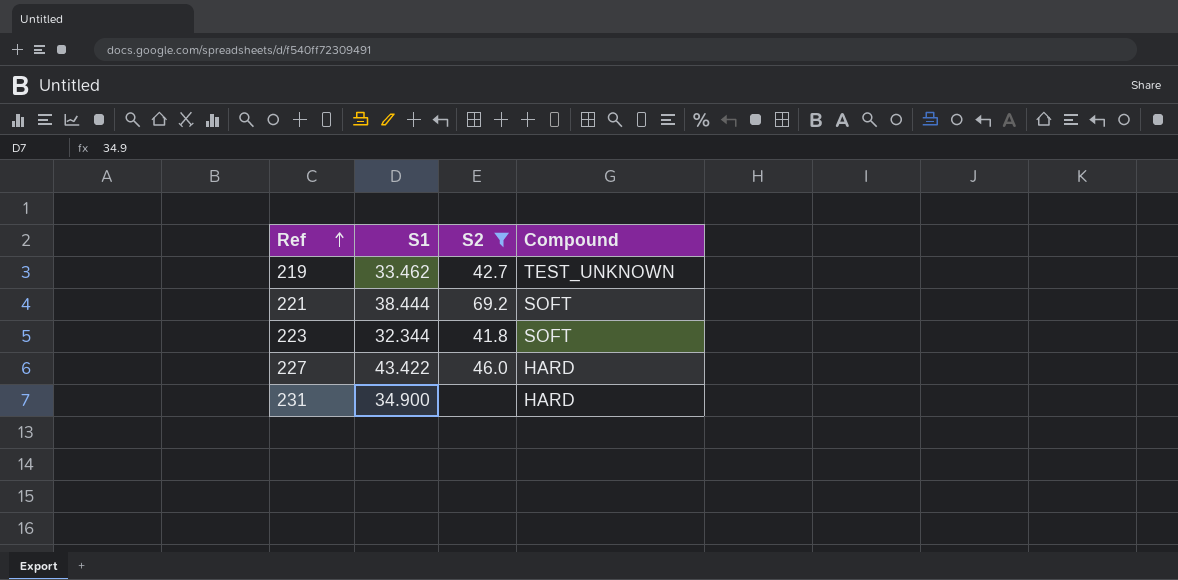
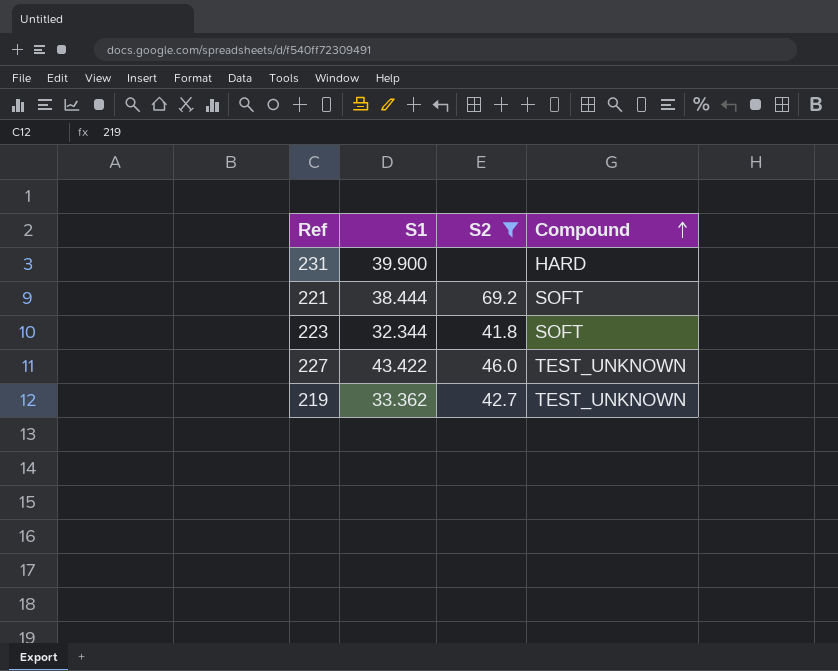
row order: Ref ascending -> Compound ascending
231 | S1: 34.900 -> 39.900
227 | Compound: HARD -> TEST_UNKNOWN
219 | S1: 33.462 -> 33.362

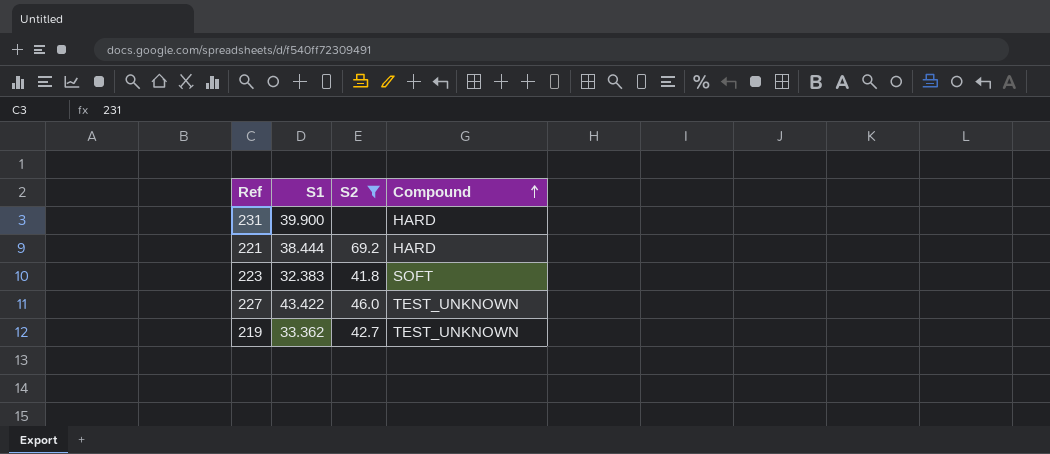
221 | Compound: SOFT -> HARD
223 | S1: 32.344 -> 32.383

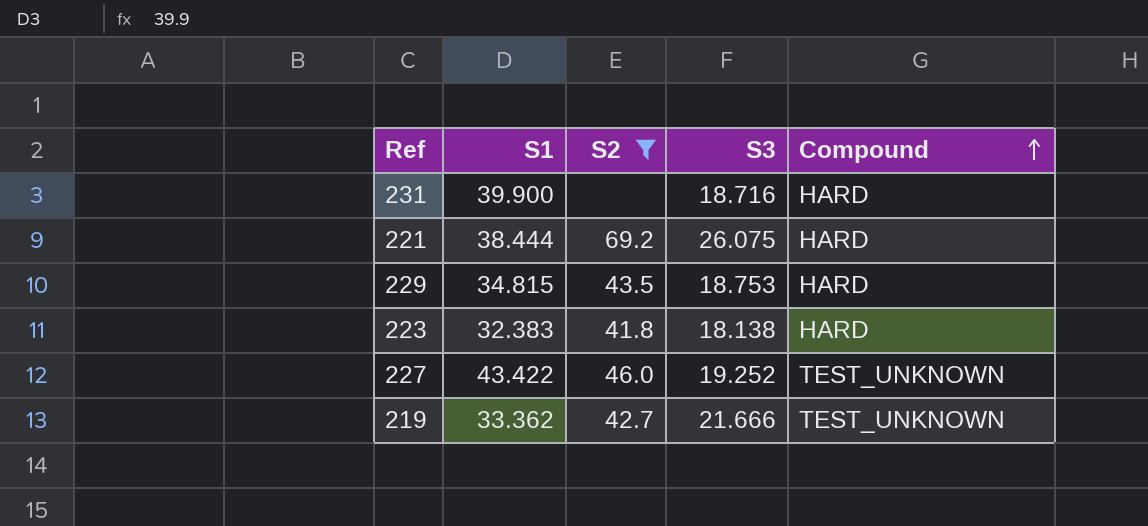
column S3 | position: none -> 4
row 229: none -> 34.815 | 43.5 | 18.753 | HARD
223 | Compound: SOFT -> HARD

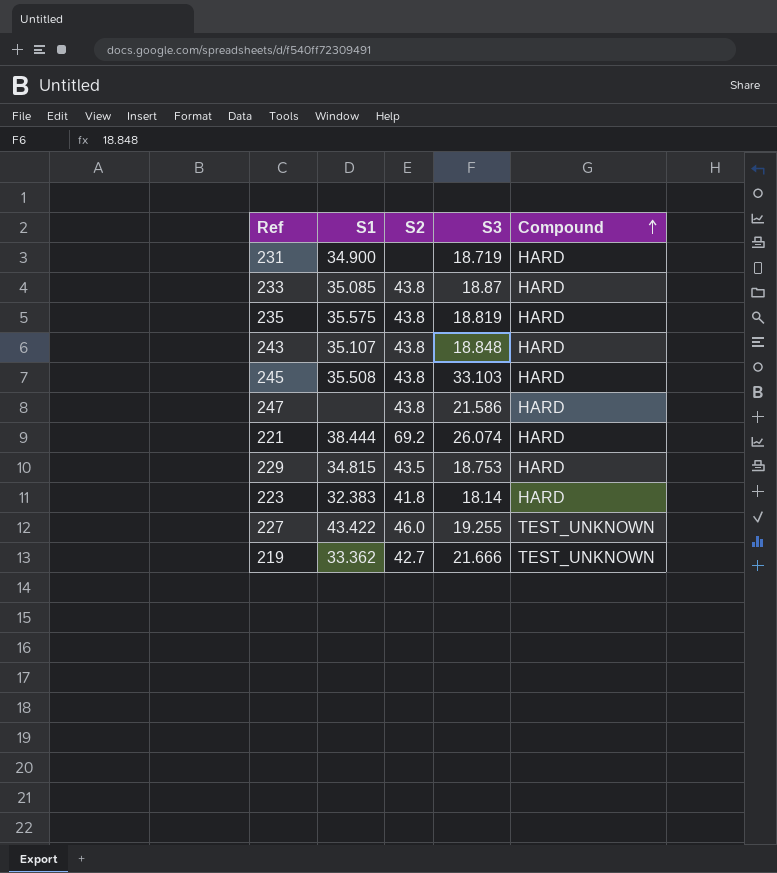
filter: S2 != 43.8 -> none
231 | S1: 39.900 -> 34.900
231 | S3: 18.716 -> 18.719
221 | S3: 26.075 -> 26.074
223 | S3: 18.138 -> 18.14
227 | S3: 19.252 -> 19.255

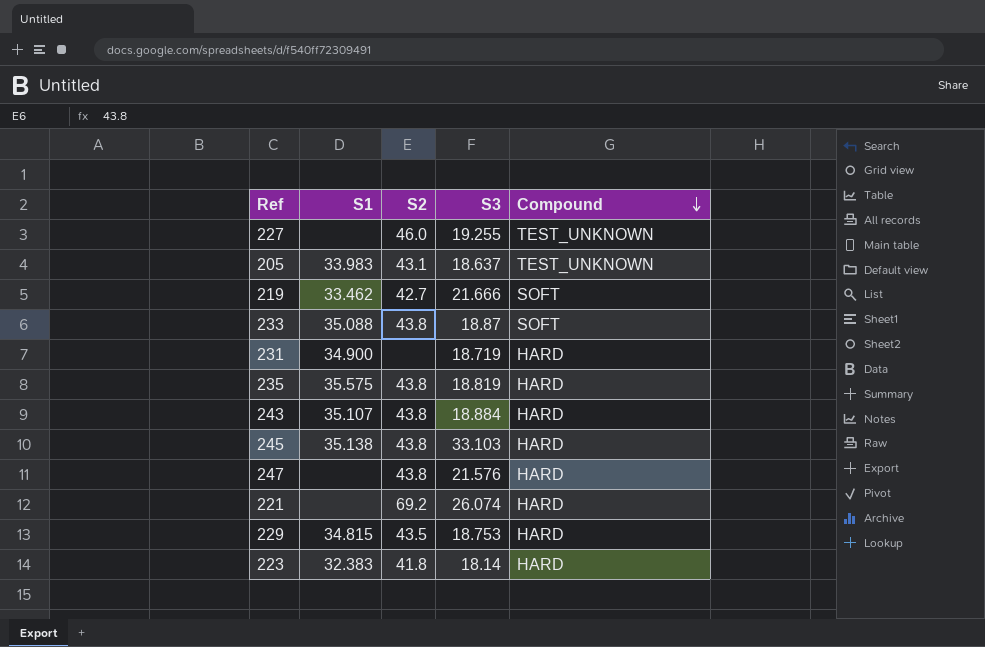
row order: Compound ascending -> Compound descending
227 | S1: 43.422 -> none
row 205: none -> 33.983 | 43.1 | 18.637 | TEST_UNKNOWN
219 | S1: 33.362 -> 33.462
219 | Compound: TEST_UNKNOWN -> SOFT
233 | S1: 35.085 -> 35.088
233 | Compound: HARD -> SOFT
243 | S3: 18.848 -> 18.884
245 | S1: 35.508 -> 35.138
247 | S3: 21.586 -> 21.576
221 | S1: 38.444 -> none

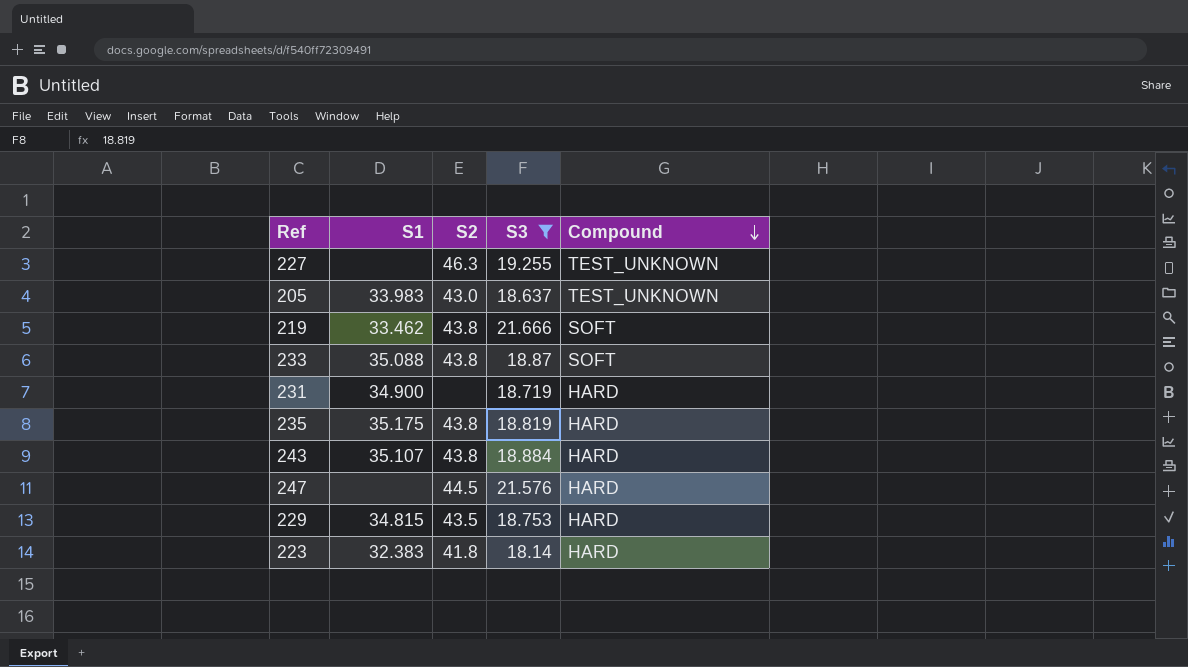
filter: none -> S3 <= 21.666
227 | S2: 46.0 -> 46.3
205 | S2: 43.1 -> 43.0
219 | S2: 42.7 -> 43.8
235 | S1: 35.575 -> 35.175
247 | S2: 43.8 -> 44.5

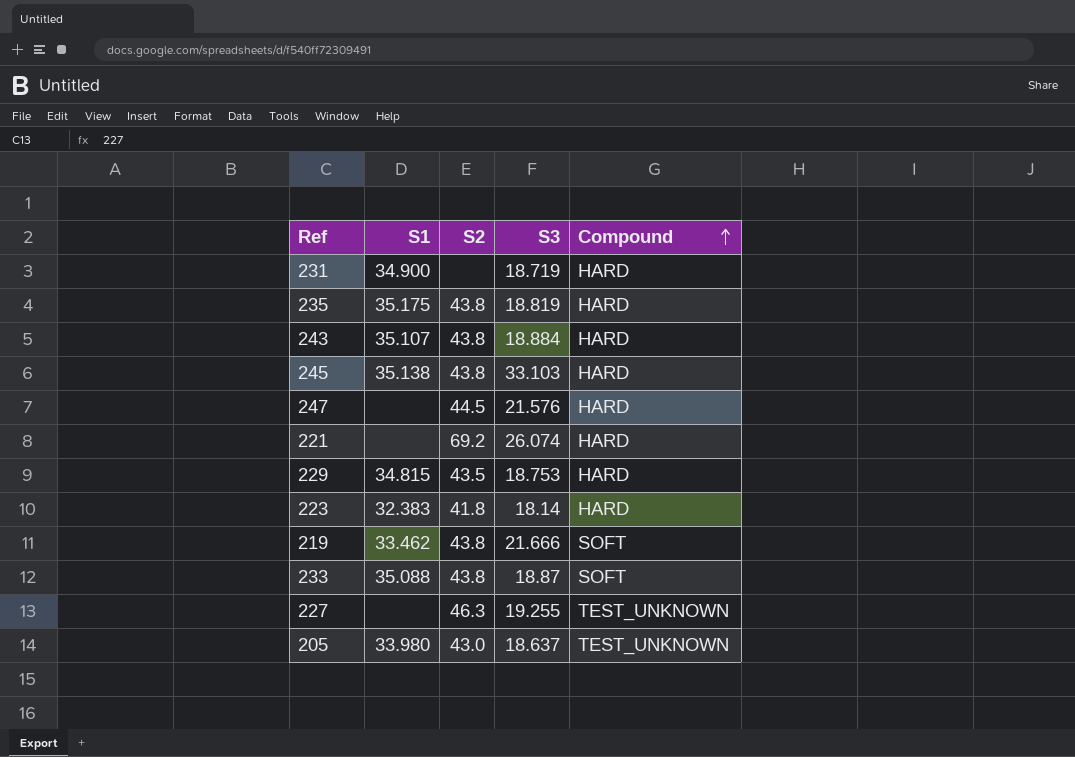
filter: S3 <= 21.666 -> none
row order: Compound descending -> Compound ascending
205 | S1: 33.983 -> 33.980

